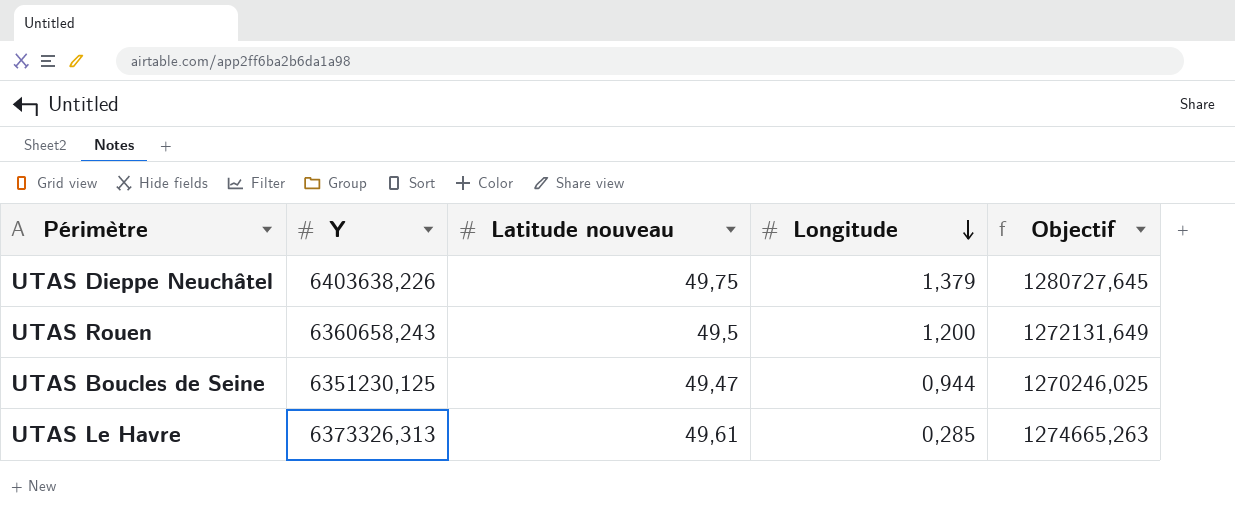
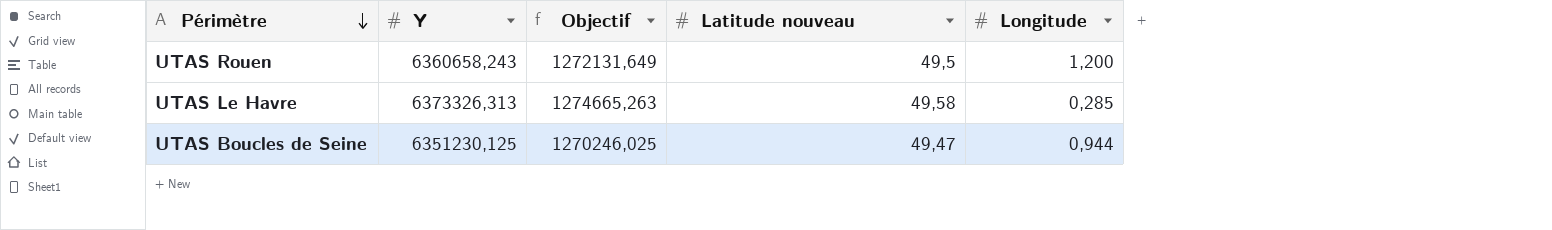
row order: Longitude descending -> Périmètre descending
column Objectif | position: 5 -> 3
row UTAS Dieppe Neuchâtel: 6403638,226 | 49,75 | 1,379 | 1280727,645 -> none
UTAS Le Havre | Latitude nouveau: 49,61 -> 49,58

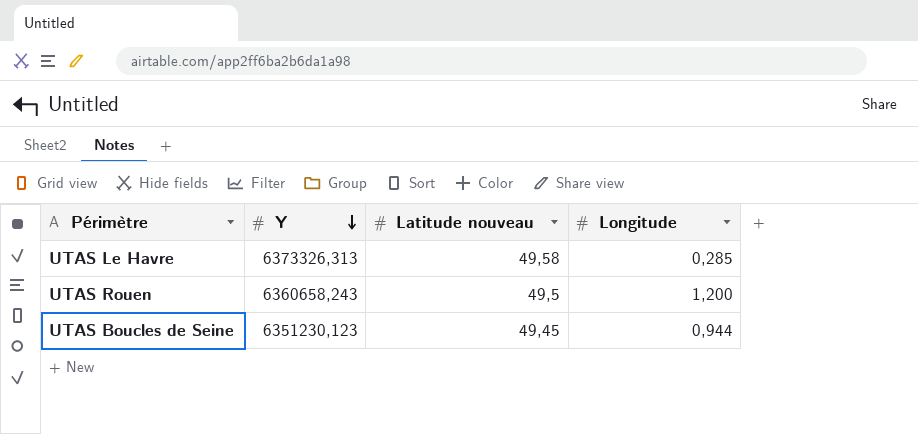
row order: Périmètre descending -> Y descending
column Objectif | formula: [Y] * 0,2 -> none
UTAS Boucles de Seine | Y: 6351230,125 -> 6351230,123
UTAS Boucles de Seine | Latitude nouveau: 49,47 -> 49,45

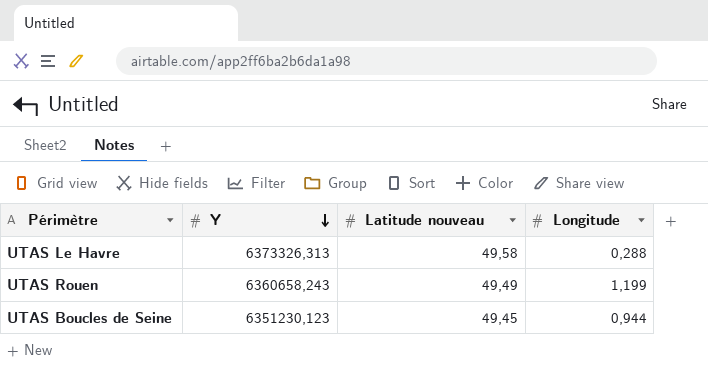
UTAS Le Havre | Longitude: 0,285 -> 0,288
UTAS Rouen | Latitude nouveau: 49,5 -> 49,49
UTAS Rouen | Longitude: 1,200 -> 1,199

